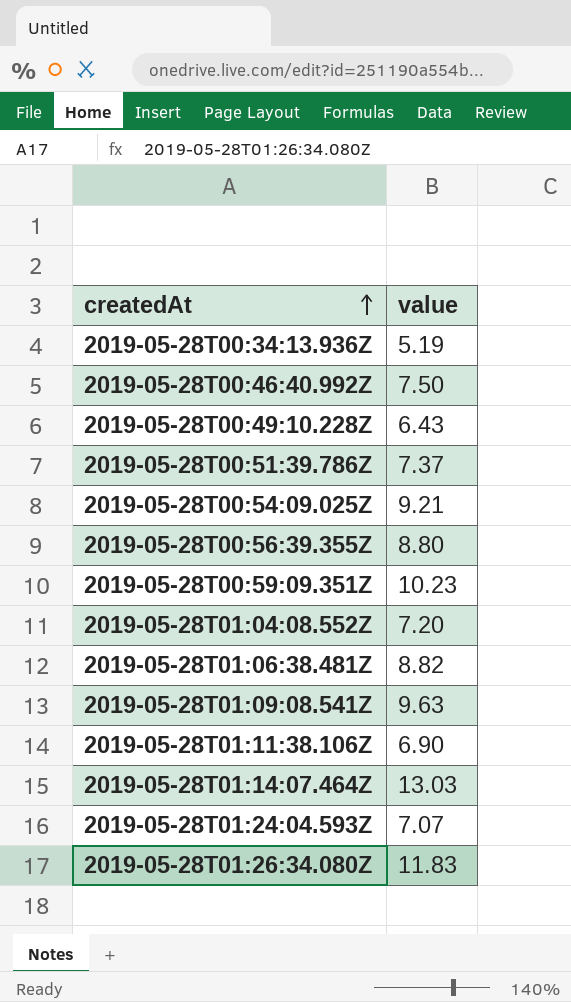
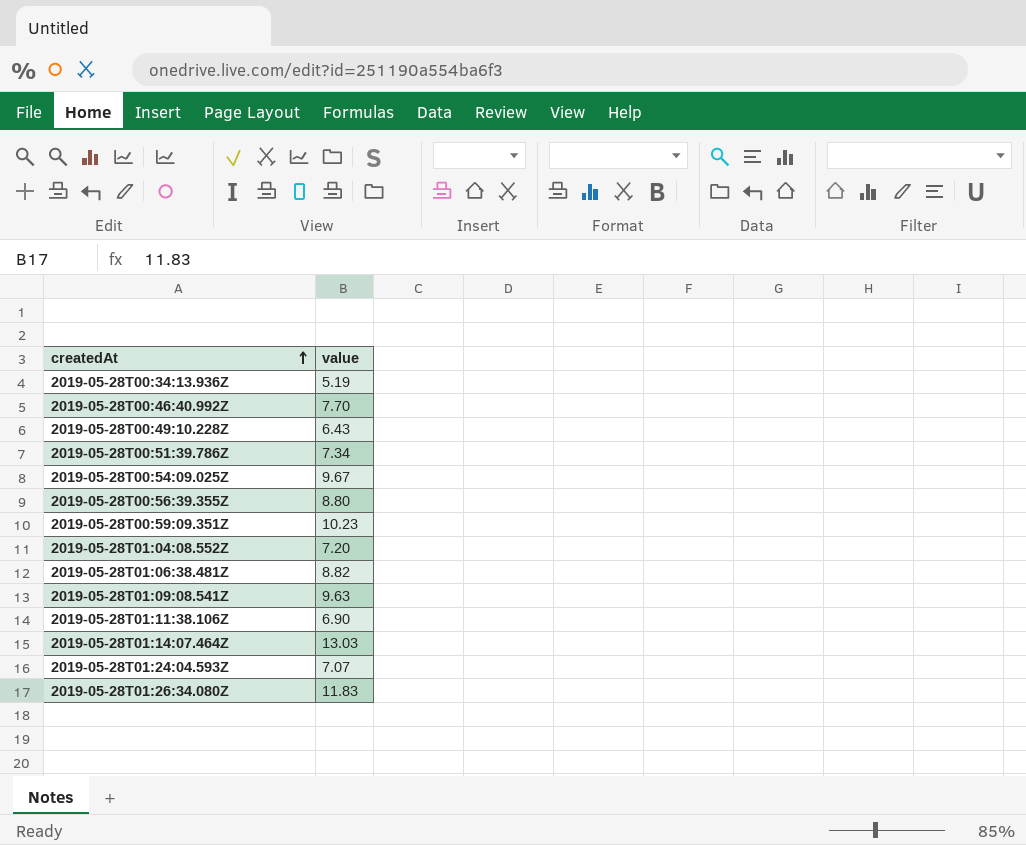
2019-05-28T00:46:40.992Z | value: 7.50 -> 7.70
2019-05-28T00:51:39.786Z | value: 7.37 -> 7.34
2019-05-28T00:54:09.025Z | value: 9.21 -> 9.67

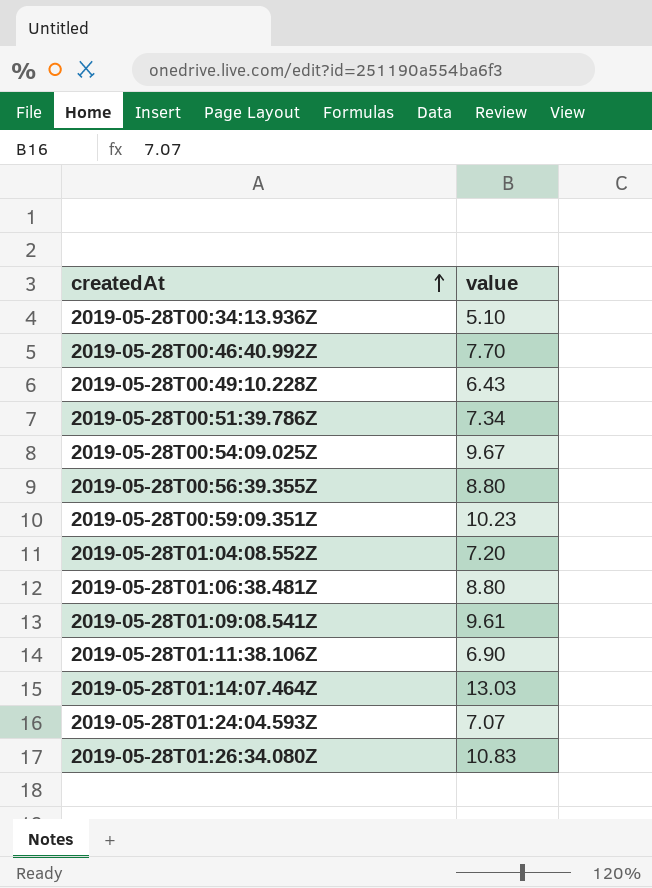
2019-05-28T00:34:13.936Z | value: 5.19 -> 5.10
2019-05-28T01:06:38.481Z | value: 8.82 -> 8.80
2019-05-28T01:09:08.541Z | value: 9.63 -> 9.61
2019-05-28T01:26:34.080Z | value: 11.83 -> 10.83

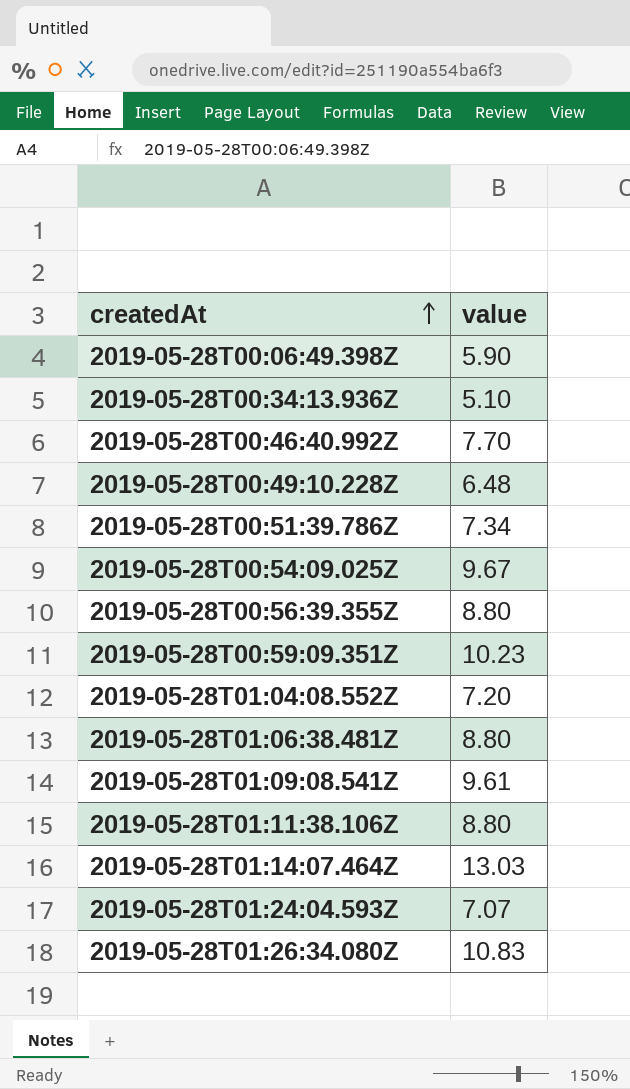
row 2019-05-28T00:06:49.398Z: none -> 5.90
2019-05-28T00:49:10.228Z | value: 6.43 -> 6.48
2019-05-28T01:11:38.106Z | value: 6.90 -> 8.80

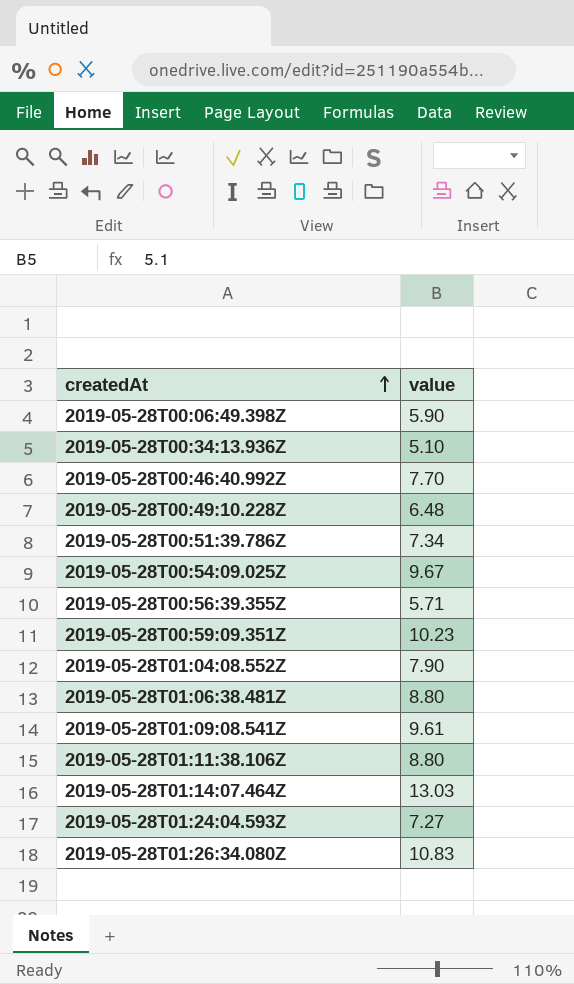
2019-05-28T00:56:39.355Z | value: 8.80 -> 5.71
2019-05-28T01:04:08.552Z | value: 7.20 -> 7.90
2019-05-28T01:24:04.593Z | value: 7.07 -> 7.27

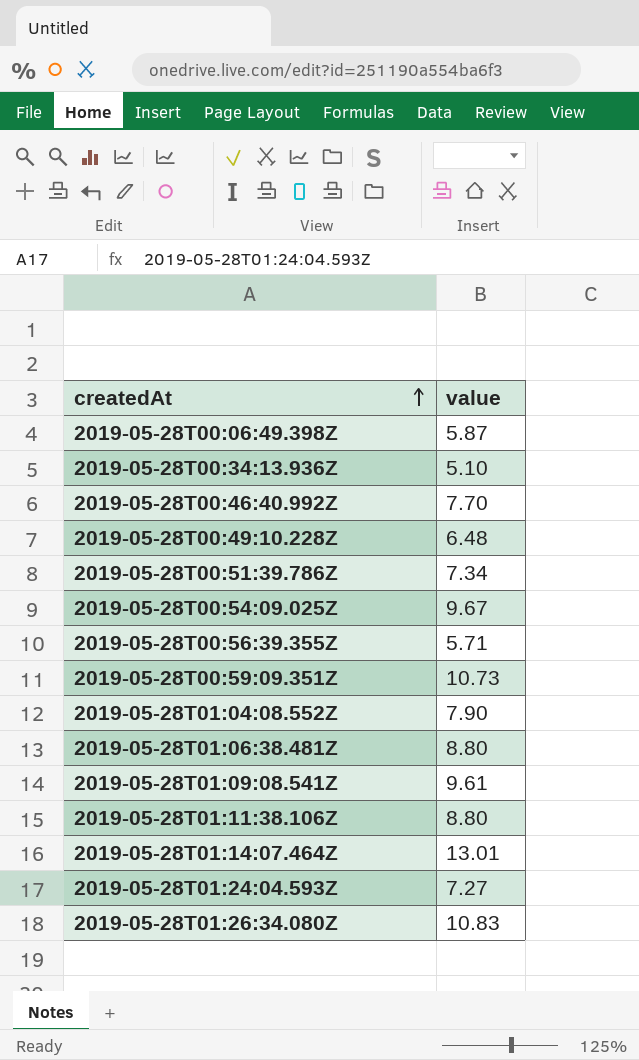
2019-05-28T00:06:49.398Z | value: 5.90 -> 5.87
2019-05-28T00:59:09.351Z | value: 10.23 -> 10.73
2019-05-28T01:14:07.464Z | value: 13.03 -> 13.01

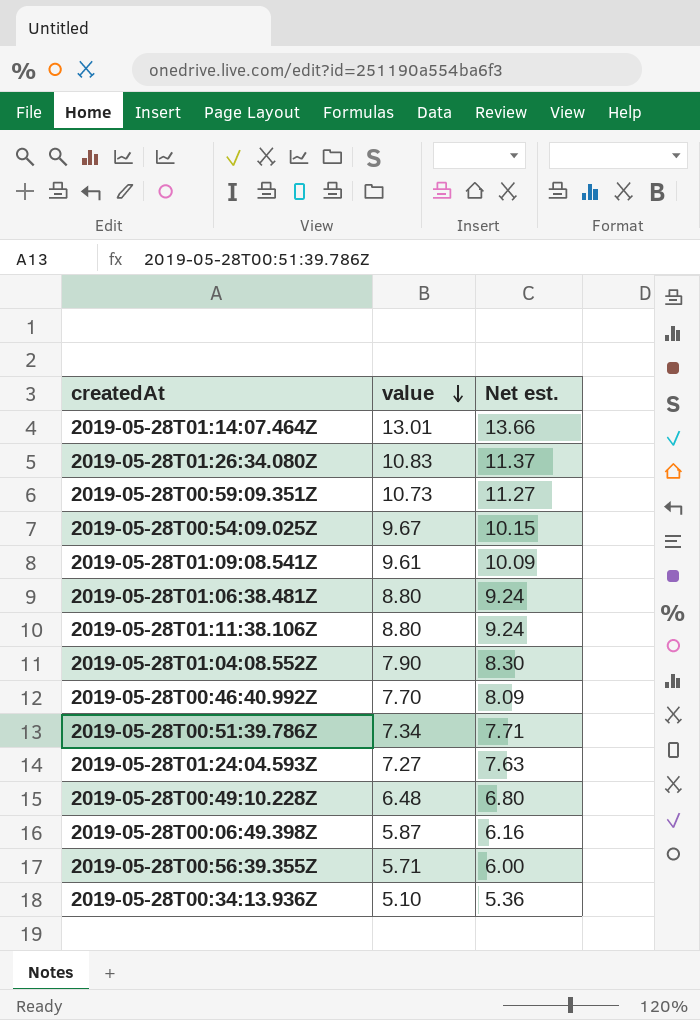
row order: createdAt ascending -> value descending
column Net est. | formula: none -> [value] * 1.05

